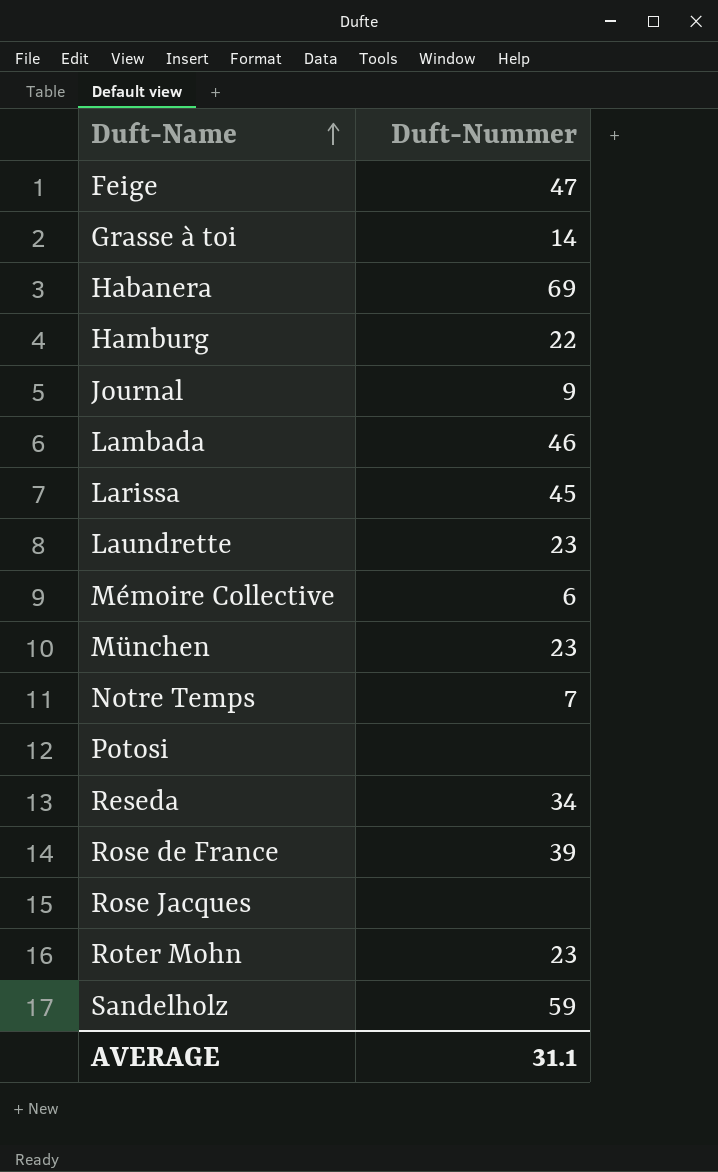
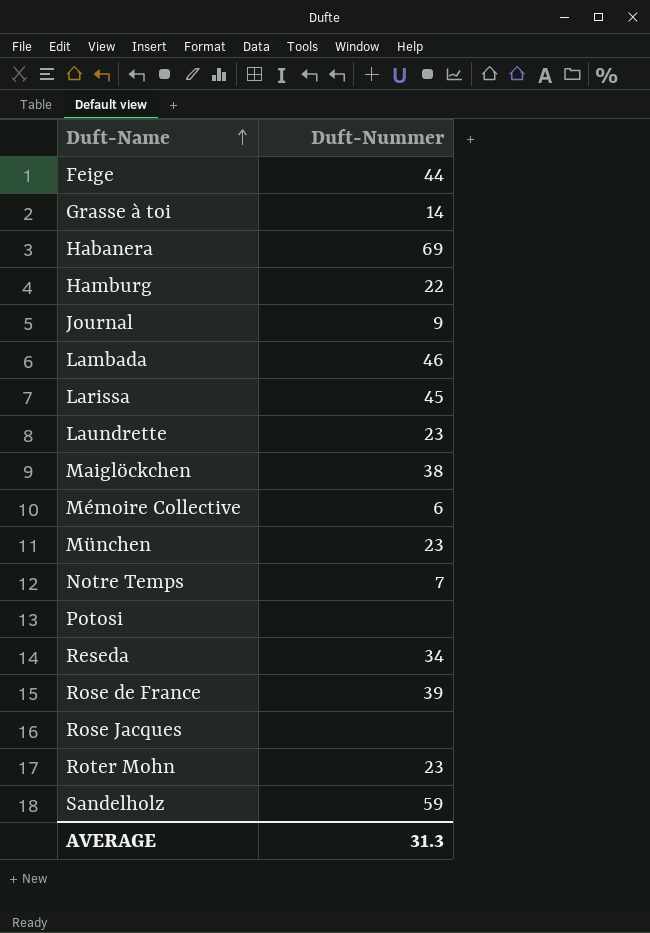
Feige | Duft-Nummer: 47 -> 44
row Maiglöckchen: none -> 38
AVERAGE | Duft-Nummer: 31.1 -> 31.3

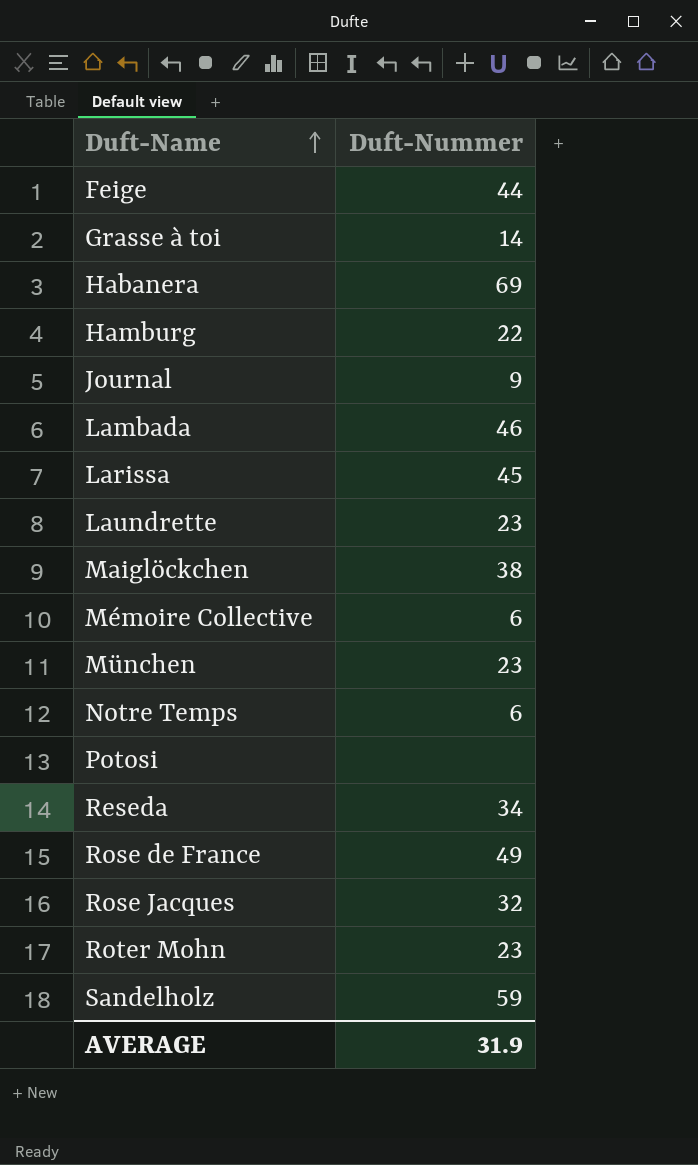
Notre Temps | Duft-Nummer: 7 -> 6
Rose de France | Duft-Nummer: 39 -> 49
Rose Jacques | Duft-Nummer: none -> 32
AVERAGE | Duft-Nummer: 31.3 -> 31.9

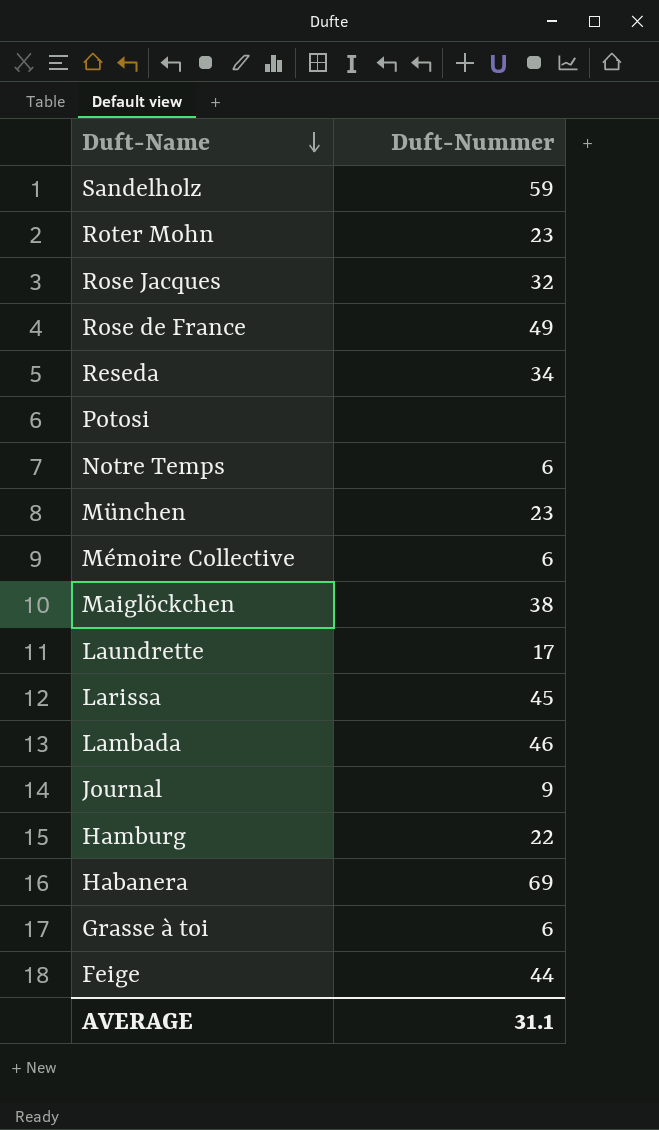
row order: Duft-Name ascending -> Duft-Name descending
Laundrette | Duft-Nummer: 23 -> 17
Grasse à toi | Duft-Nummer: 14 -> 6
AVERAGE | Duft-Nummer: 31.9 -> 31.1

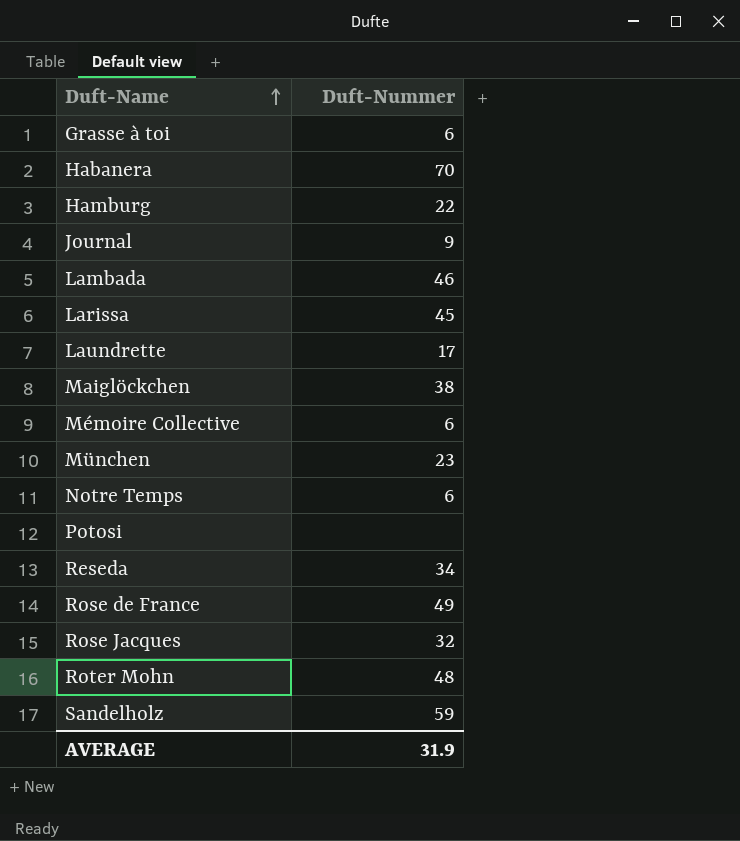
row order: Duft-Name descending -> Duft-Name ascending
row Feige: 44 -> none
Habanera | Duft-Nummer: 69 -> 70
Roter Mohn | Duft-Nummer: 23 -> 48
AVERAGE | Duft-Nummer: 31.1 -> 31.9

